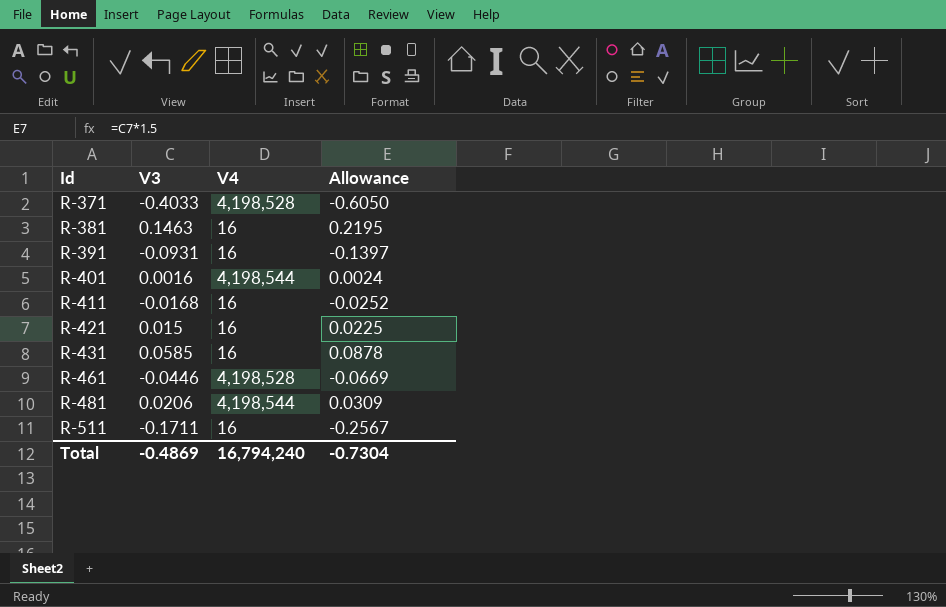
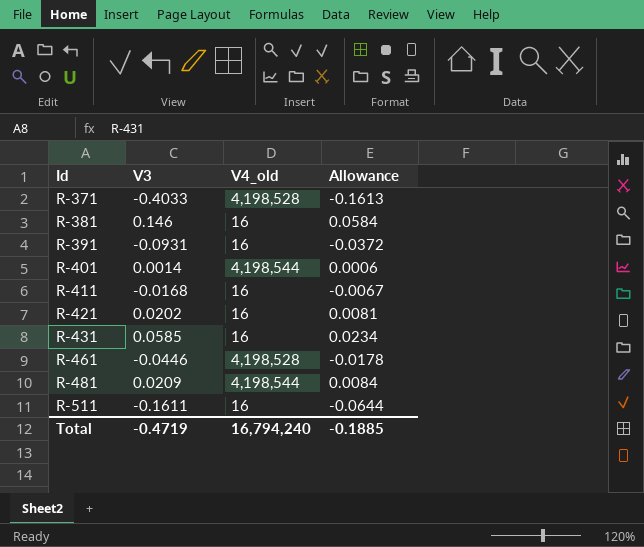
column name: V4 -> V4_old
column Allowance | formula: [V3] * 1.5 -> [V3] * 0.4
R-381 | V3: 0.1463 -> 0.146
R-401 | V3: 0.0016 -> 0.0014
R-421 | V3: 0.015 -> 0.0202
R-481 | V3: 0.0206 -> 0.0209
R-511 | V3: -0.1711 -> -0.1611
Total | V3: -0.4869 -> -0.4719
Total | Allowance: -0.7304 -> -0.1885

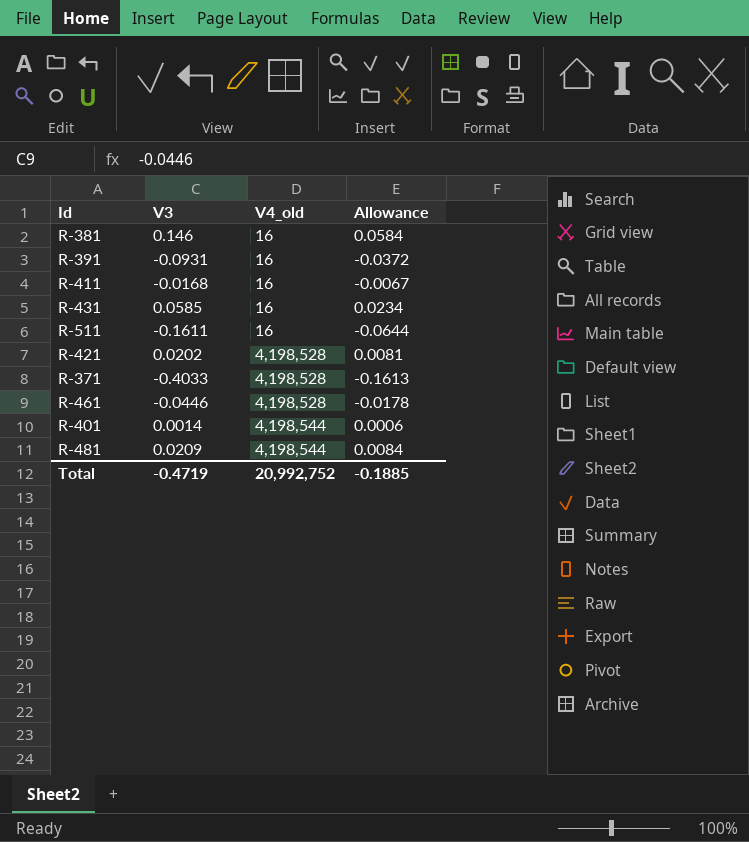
row order: Id ascending -> V4_old ascending
R-421 | V4_old: 16 -> 4,198,528
Total | V4_old: 16,794,240 -> 20,992,752

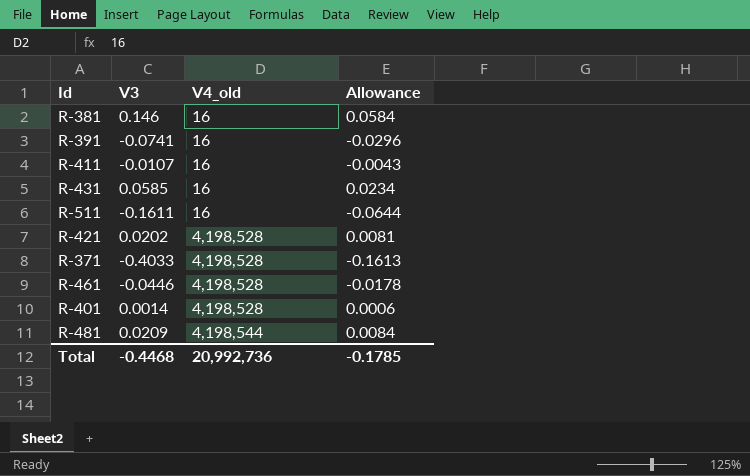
R-391 | V3: -0.0931 -> -0.0741
R-391 | Allowance: -0.0372 -> -0.0296
R-411 | V3: -0.0168 -> -0.0107
R-411 | Allowance: -0.0067 -> -0.0043
R-401 | V4_old: 4,198,544 -> 4,198,528
Total | V3: -0.4719 -> -0.4468
Total | V4_old: 20,992,752 -> 20,992,736
Total | Allowance: -0.1885 -> -0.1785

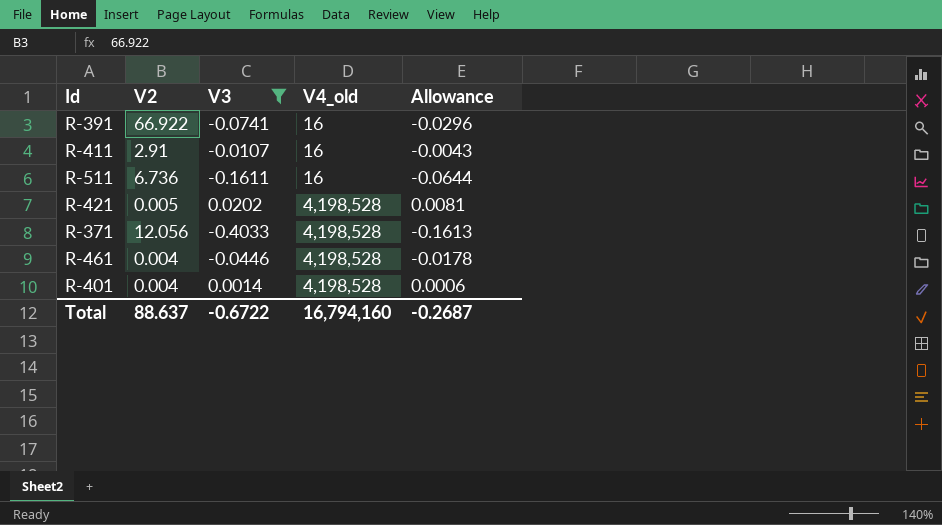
filter: none -> V3 <= 0.0202
column V2 | position: none -> 2
Total | V3: -0.4468 -> -0.6722
Total | V4_old: 20,992,736 -> 16,794,160
Total | Allowance: -0.1785 -> -0.2687

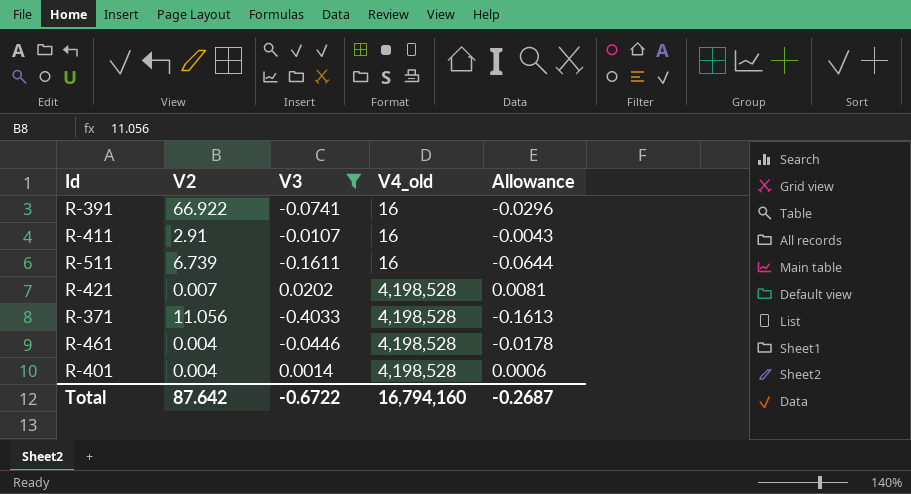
R-511 | V2: 6.736 -> 6.739
R-421 | V2: 0.005 -> 0.007
R-371 | V2: 12.056 -> 11.056
Total | V2: 88.637 -> 87.642

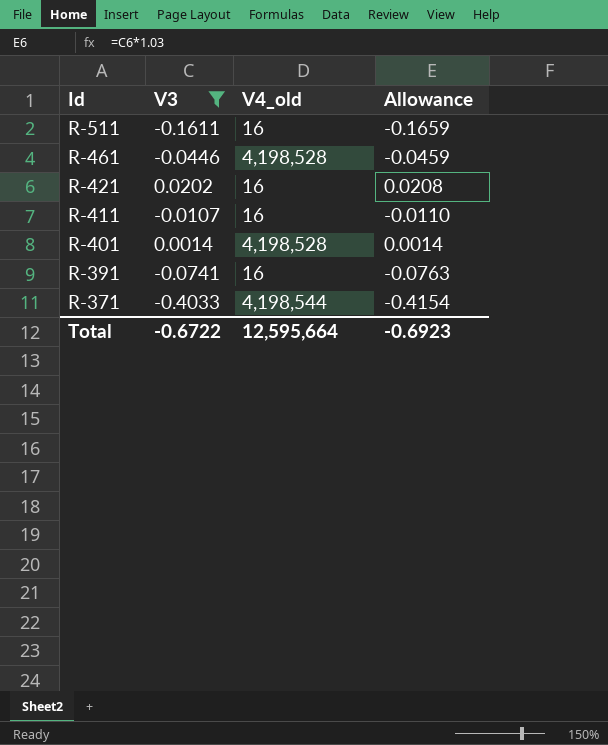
row order: V4_old ascending -> Id descending
column V2 | position: 2 -> none
column Allowance | formula: [V3] * 0.4 -> [V3] * 1.03
R-421 | V4_old: 4,198,528 -> 16
R-371 | V4_old: 4,198,528 -> 4,198,544
Total | V4_old: 16,794,160 -> 12,595,664
Total | Allowance: -0.2687 -> -0.6923

